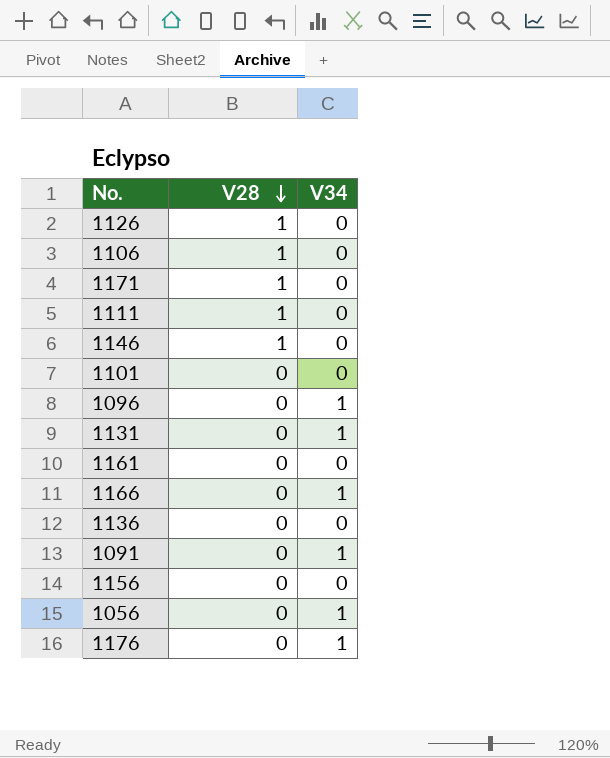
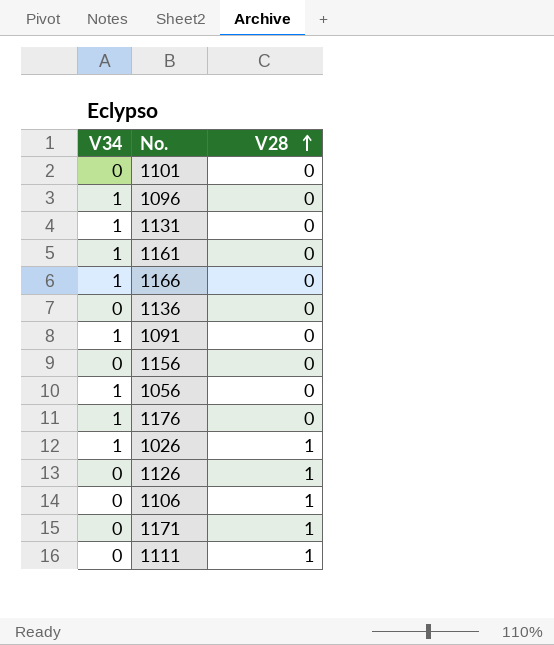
row order: V28 descending -> V28 ascending
column V34 | position: 3 -> 1
row 1146: 1 | 0 -> none
1161 | V34: 0 -> 1
row 1026: none -> 1 | 1

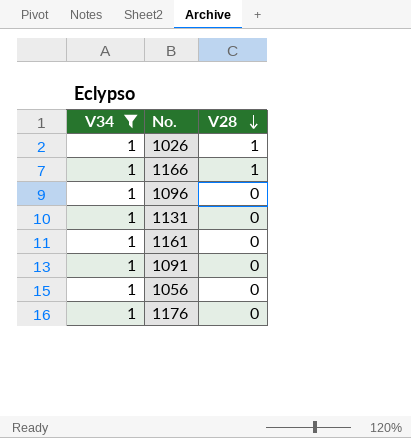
filter: none -> V34 = 1
row order: V28 ascending -> V28 descending
1166 | V28: 0 -> 1

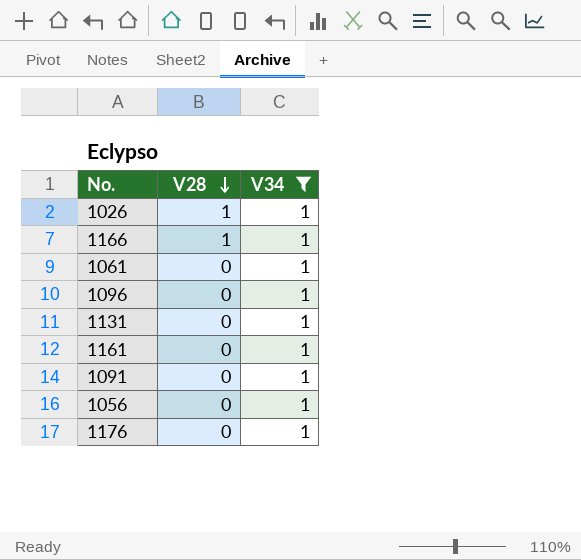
column V34 | position: 1 -> 3
row 1061: none -> 0 | 1

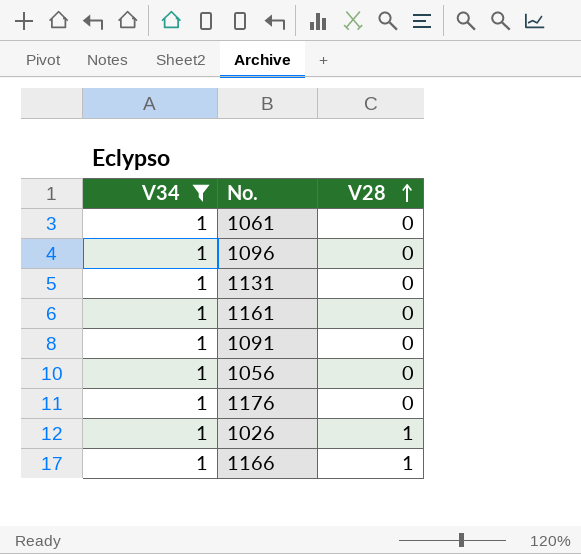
row order: V28 descending -> V28 ascending
column V34 | position: 3 -> 1

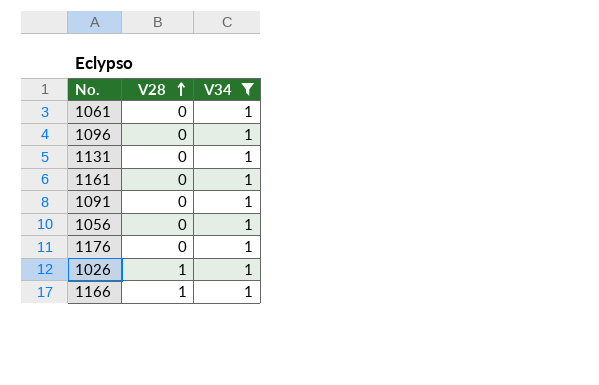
column V34 | position: 1 -> 3

